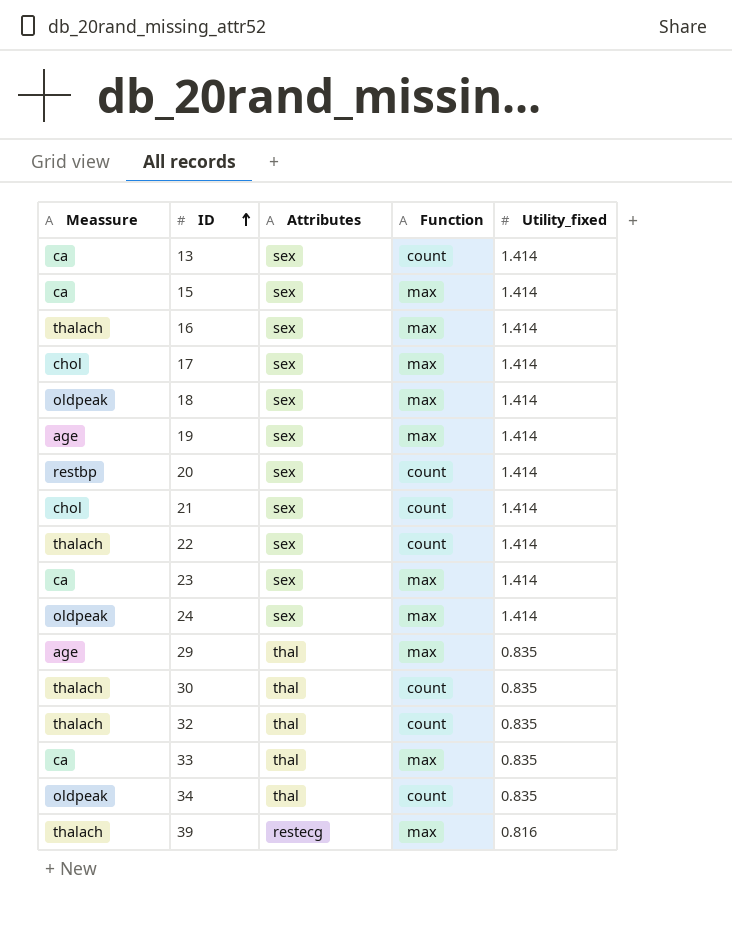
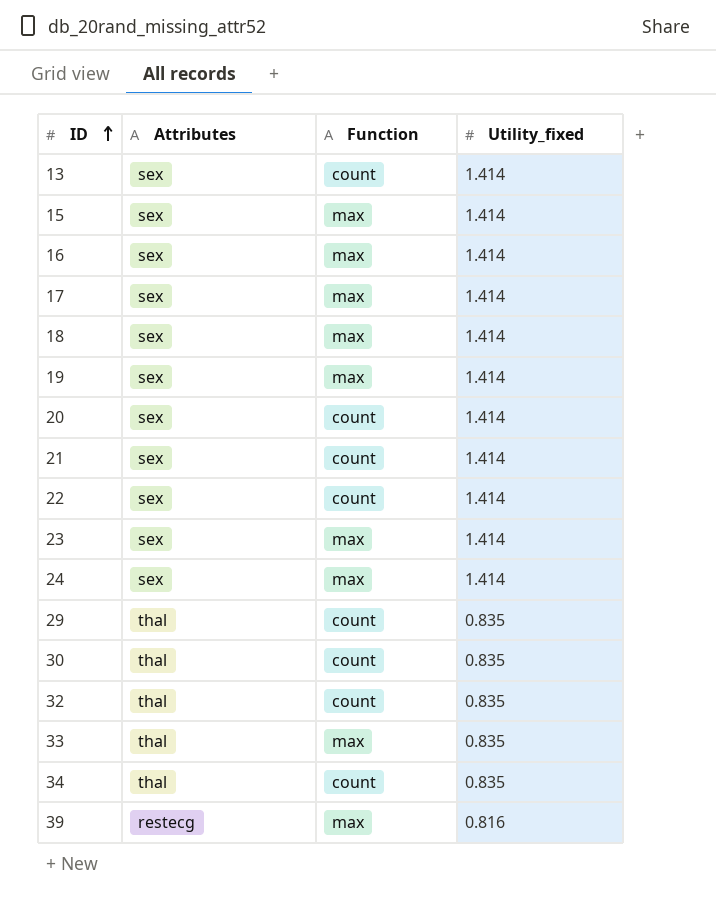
column Meassure | position: 1 -> none
29 | Function: max -> count

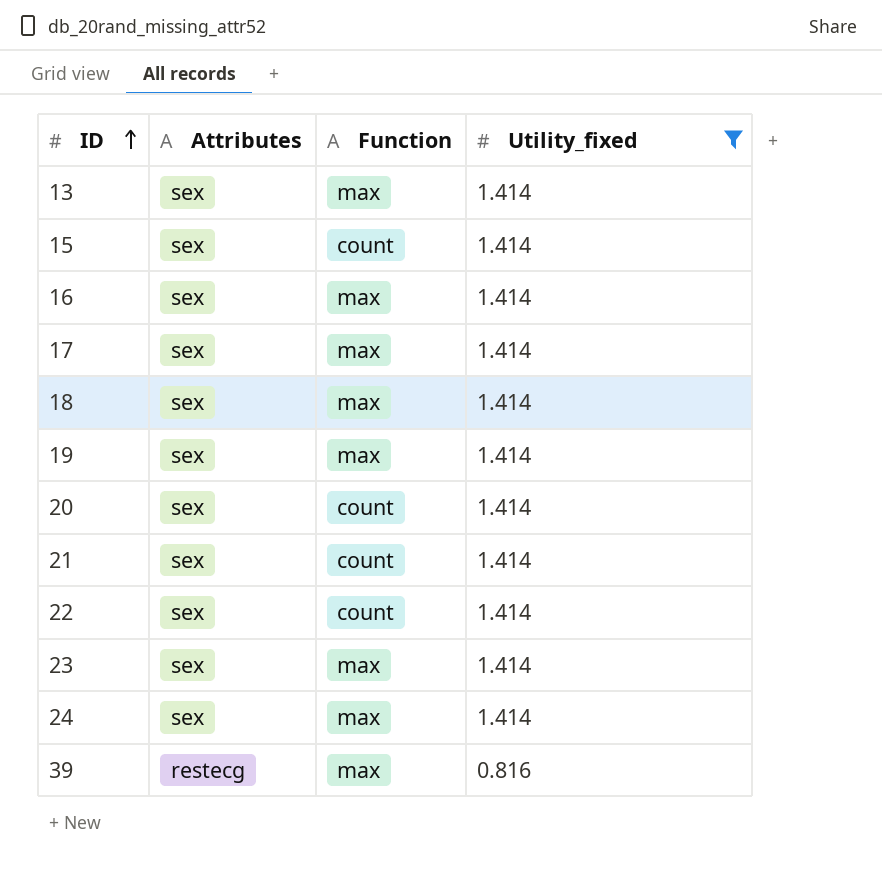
filter: none -> Utility_fixed != 0.835
13 | Function: count -> max
15 | Function: max -> count

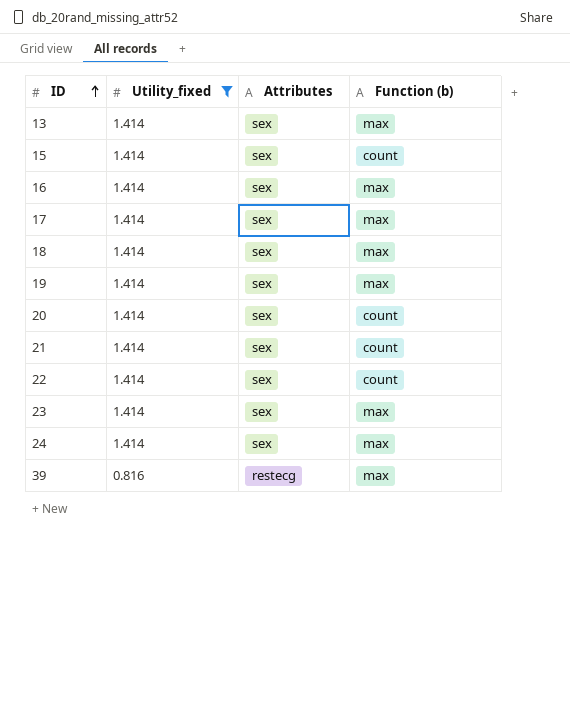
column Utility_fixed | position: 4 -> 2
column name: Function -> Function (b)

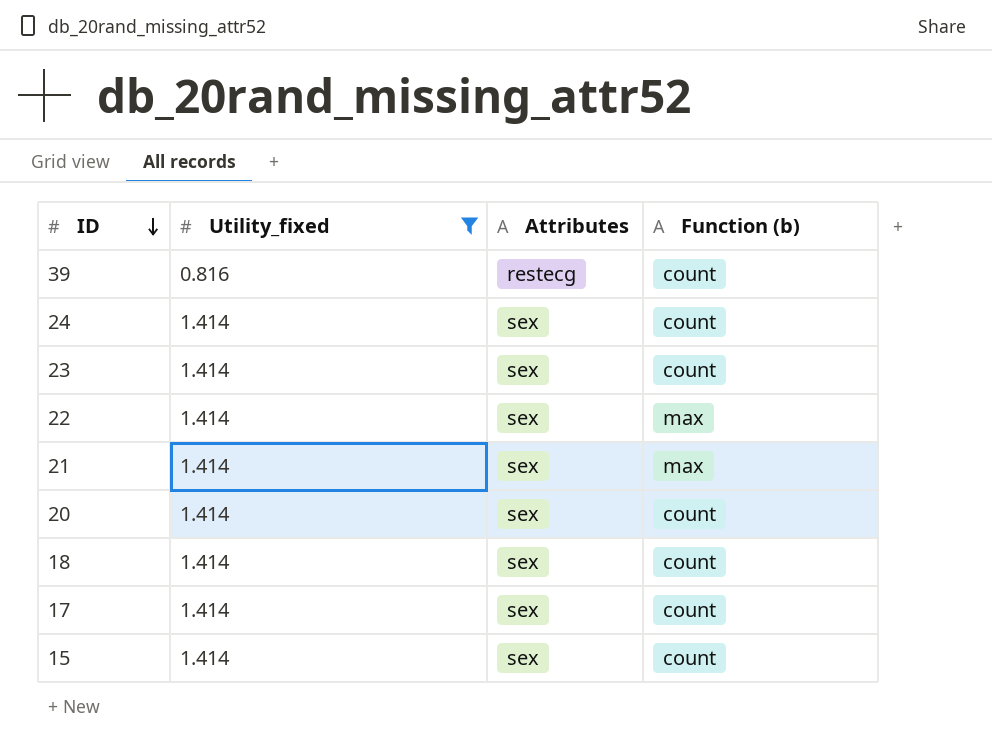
row order: ID ascending -> ID descending
row 13: 1.414 | sex | max -> none
row 16: 1.414 | sex | max -> none
row 19: 1.414 | sex | max -> none
39 | Function (b): max -> count
24 | Function (b): max -> count
23 | Function (b): max -> count
22 | Function (b): count -> max
21 | Function (b): count -> max
18 | Function (b): max -> count
17 | Function (b): max -> count

